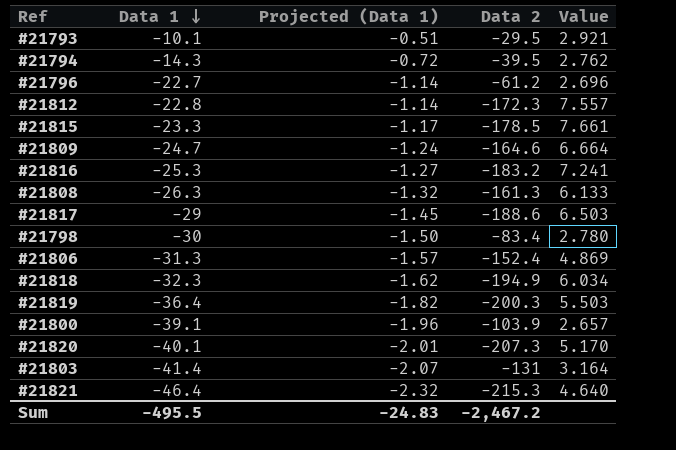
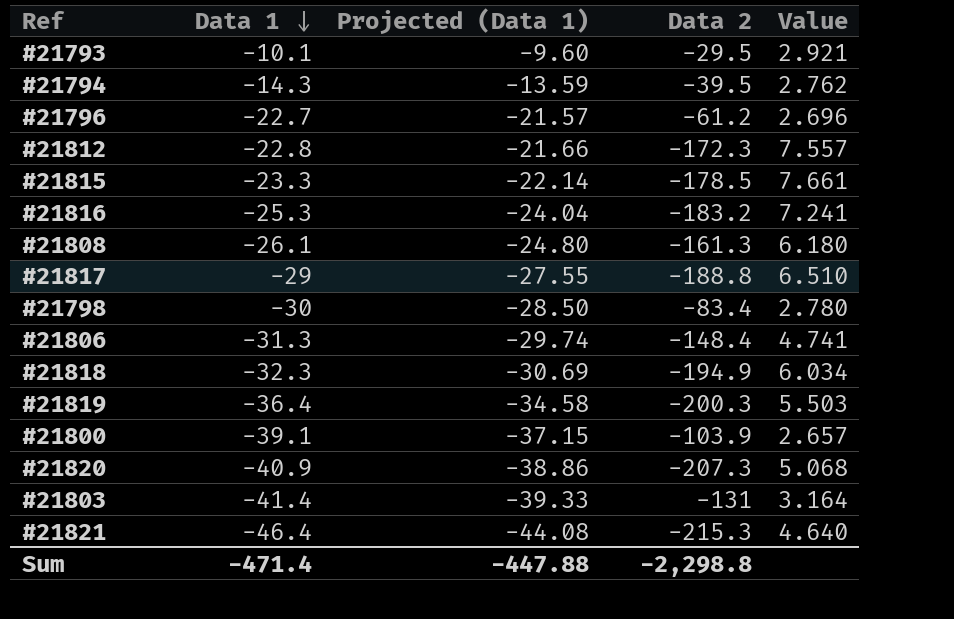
column Projected (Data 1) | formula: [Data 1] * 0.05 -> [Data 1] * 0.95
row #21809: -24.7 | -1.24 | -164.6 | 6.664 -> none
#21808 | Data 1: -26.3 -> -26.1
#21808 | Value: 6.133 -> 6.180
#21817 | Data 2: -188.6 -> -188.8
#21817 | Value: 6.503 -> 6.510
#21806 | Data 2: -152.4 -> -148.4
#21806 | Value: 4.869 -> 4.741
#21820 | Data 1: -40.1 -> -40.9
#21820 | Value: 5.170 -> 5.068
Sum | Data 1: -495.5 -> -471.4
Sum | Projected (Data 1): -24.83 -> -447.88
Sum | Data 2: -2,467.2 -> -2,298.8

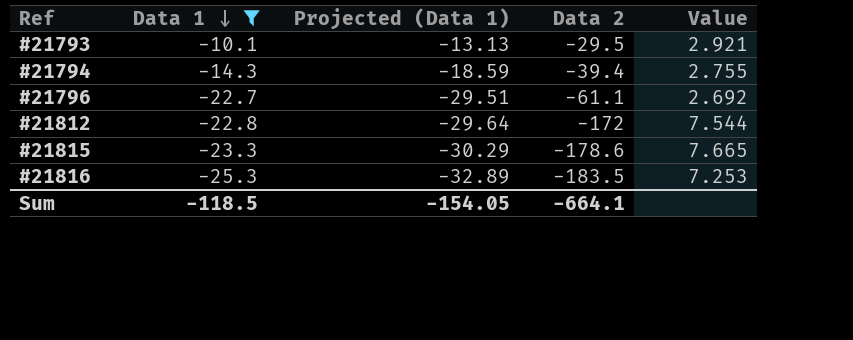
filter: none -> Data 1 >= -25.3
column Projected (Data 1) | formula: [Data 1] * 0.95 -> [Data 1] * 1.3
#21794 | Data 2: -39.5 -> -39.4
#21794 | Value: 2.762 -> 2.755
#21796 | Data 2: -61.2 -> -61.1
#21796 | Value: 2.696 -> 2.692
#21812 | Data 2: -172.3 -> -172
#21812 | Value: 7.557 -> 7.544
#21815 | Data 2: -178.5 -> -178.6
#21815 | Value: 7.661 -> 7.665
#21816 | Data 2: -183.2 -> -183.5
#21816 | Value: 7.241 -> 7.253
Sum | Data 1: -471.4 -> -118.5
Sum | Projected (Data 1): -447.88 -> -154.05
Sum | Data 2: -2,298.8 -> -664.1

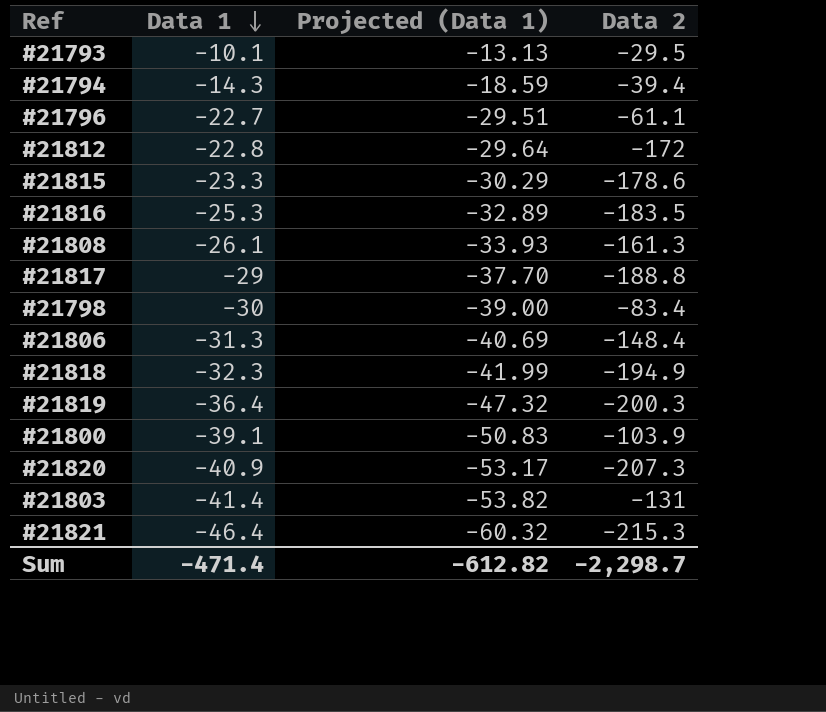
filter: Data 1 >= -25.3 -> none
column Value | formula: [Data 2] / [Data 1] -> none
Sum | Data 1: -118.5 -> -471.4
Sum | Projected (Data 1): -154.05 -> -612.82
Sum | Data 2: -664.1 -> -2,298.7

